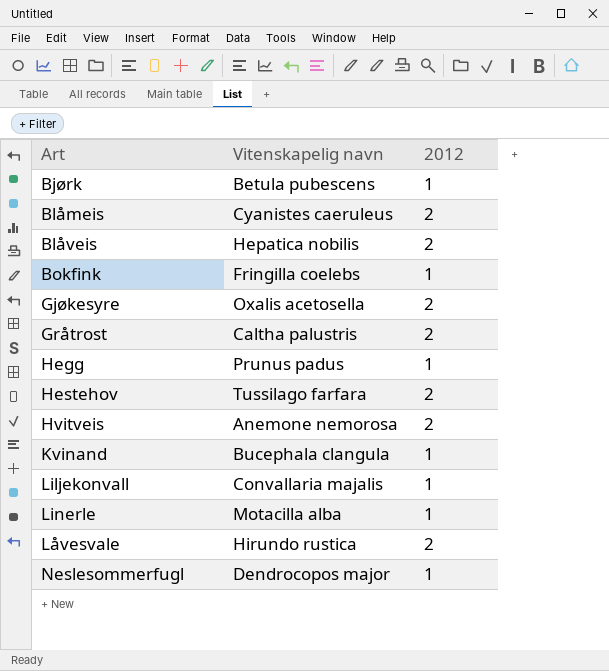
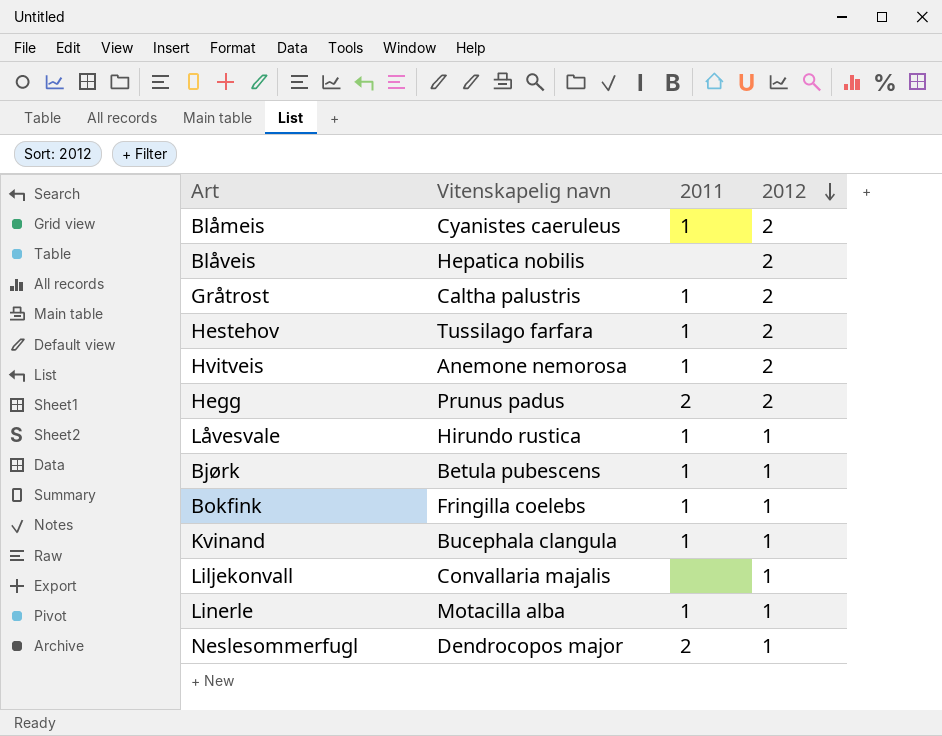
row order: none -> 2012 descending
column 2011 | position: none -> 3
row Gjøkesyre: Oxalis acetosella | 2 -> none
Hegg | 2012: 1 -> 2
Låvesvale | 2012: 2 -> 1

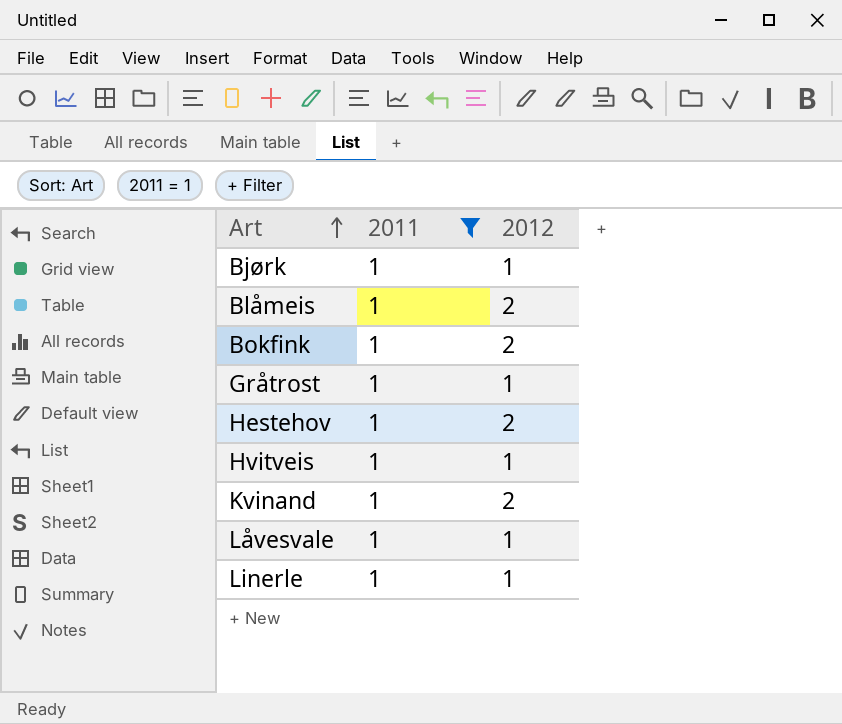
filter: none -> 2011 = 1
row order: 2012 descending -> Art ascending
column Vitenskapelig navn | position: 2 -> none
Bokfink | 2012: 1 -> 2
Gråtrost | 2012: 2 -> 1
Hvitveis | 2012: 2 -> 1
Kvinand | 2012: 1 -> 2

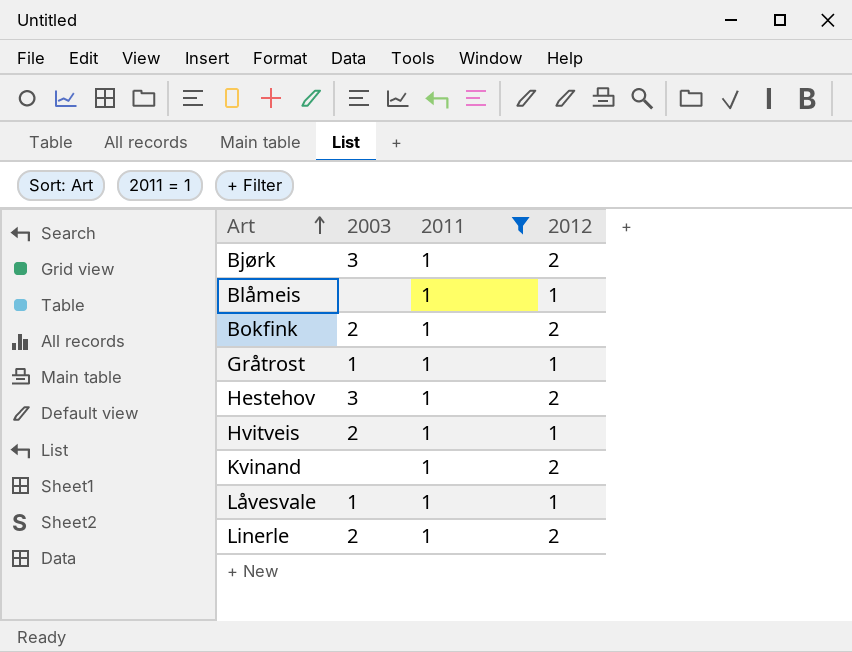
column 2003 | position: none -> 2
Bjørk | 2012: 1 -> 2
Blåmeis | 2012: 2 -> 1
Linerle | 2012: 1 -> 2

